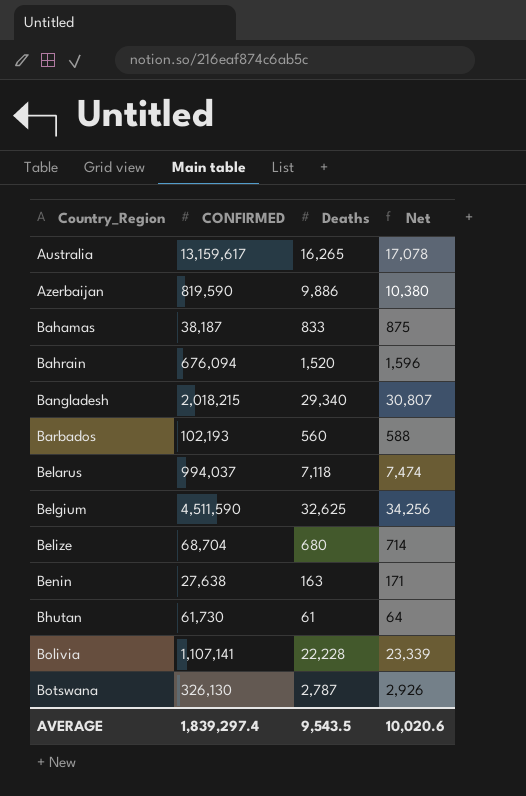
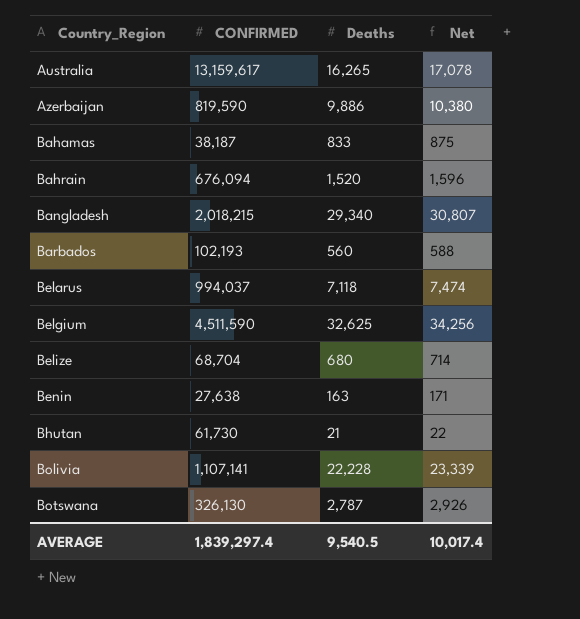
Bhutan | Deaths: 61 -> 21
Bhutan | Net: 64 -> 22
AVERAGE | Deaths: 9,543.5 -> 9,540.5
AVERAGE | Net: 10,020.6 -> 10,017.4

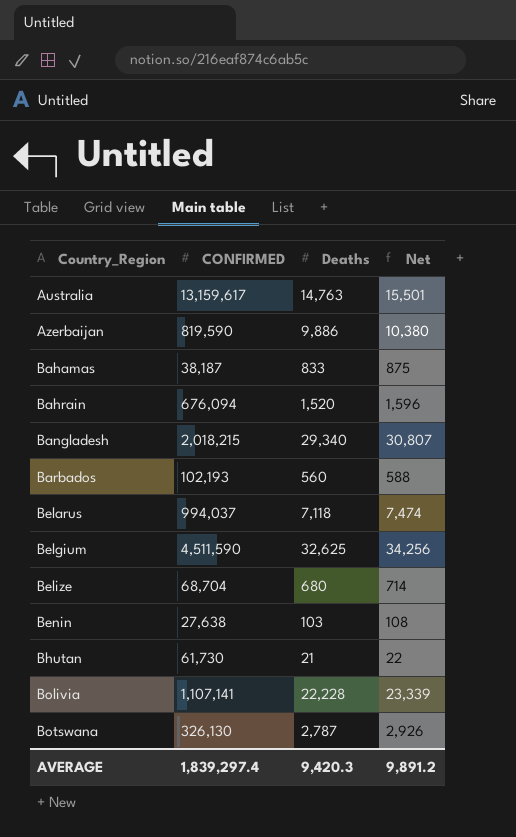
Australia | Deaths: 16,265 -> 14,763
Australia | Net: 17,078 -> 15,501
Benin | Deaths: 163 -> 103
Benin | Net: 171 -> 108
AVERAGE | Deaths: 9,540.5 -> 9,420.3
AVERAGE | Net: 10,017.4 -> 9,891.2

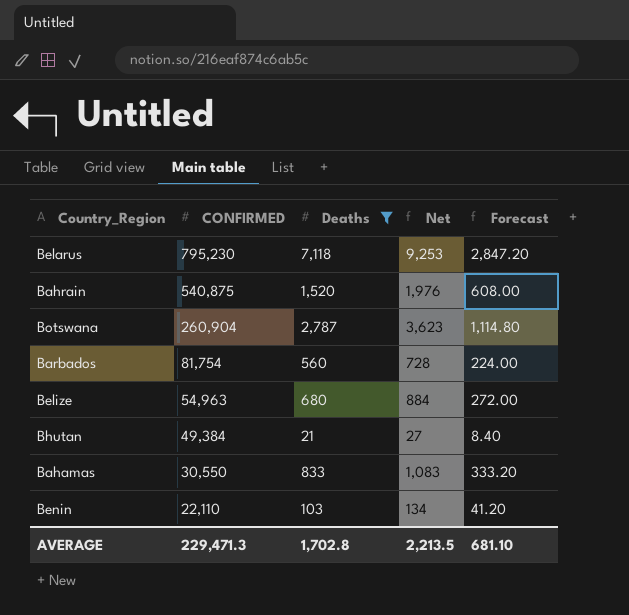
filter: none -> Deaths <= 7,118
row order: Country_Region ascending -> CONFIRMED descending
column Net | formula: [Deaths] * 1.05 -> [Deaths] * 1.3
column Forecast | formula: none -> [Deaths] * 0.4
Belarus | CONFIRMED: 994,037 -> 795,230
Bahrain | CONFIRMED: 676,094 -> 540,875
Botswana | CONFIRMED: 326,130 -> 260,904
Barbados | CONFIRMED: 102,193 -> 81,754
Belize | CONFIRMED: 68,704 -> 54,963
Bhutan | CONFIRMED: 61,730 -> 49,384
Bahamas | CONFIRMED: 38,187 -> 30,550
Benin | CONFIRMED: 27,638 -> 22,110
AVERAGE | CONFIRMED: 1,839,297.4 -> 229,471.3
AVERAGE | Deaths: 9,420.3 -> 1,702.8
AVERAGE | Net: 9,891.2 -> 2,213.5

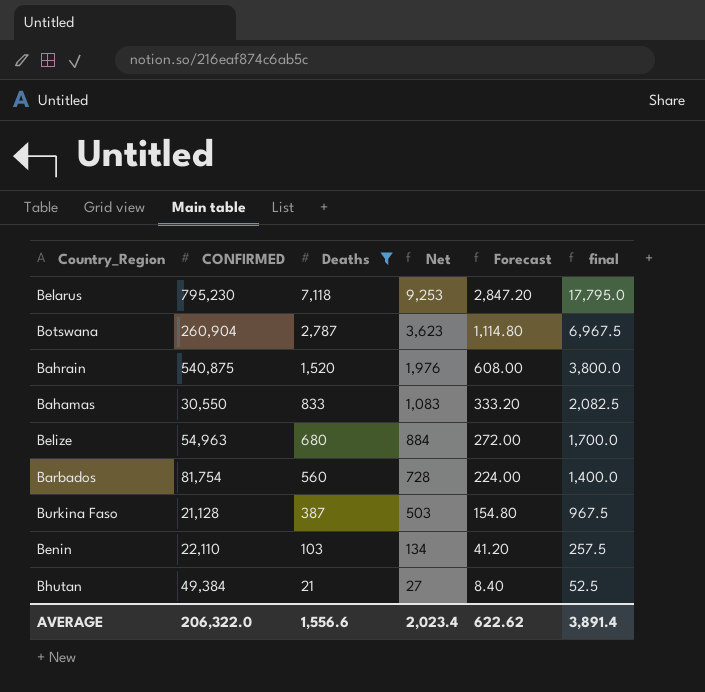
row order: CONFIRMED descending -> Deaths descending
column final | formula: none -> [Deaths] * 2.5
row Burkina Faso: none -> 21,128 | 387 | 503 | 154.80 | 967.5
AVERAGE | CONFIRMED: 229,471.3 -> 206,322.0
AVERAGE | Deaths: 1,702.8 -> 1,556.6
AVERAGE | Net: 2,213.5 -> 2,023.4
AVERAGE | Forecast: 681.10 -> 622.62

